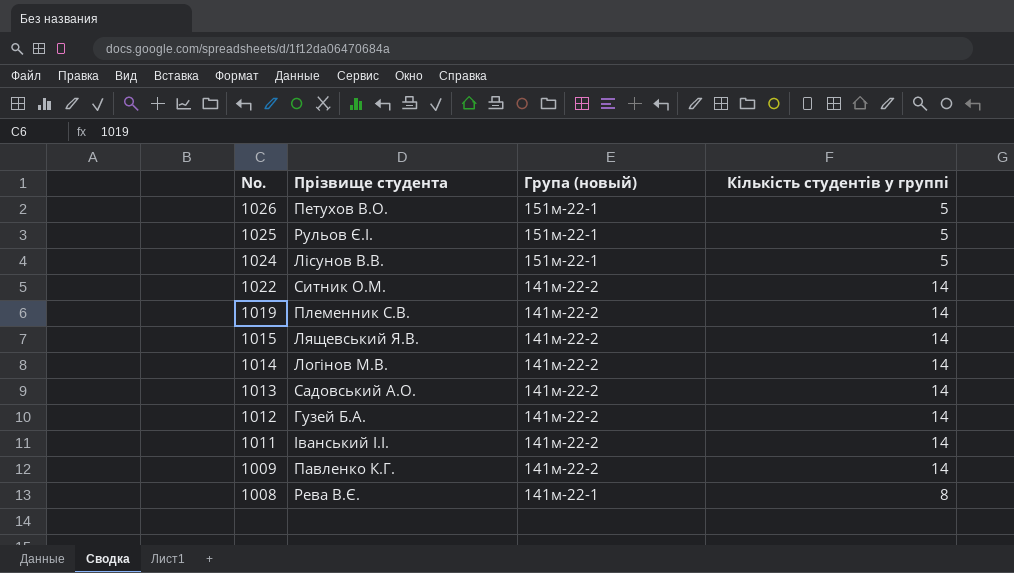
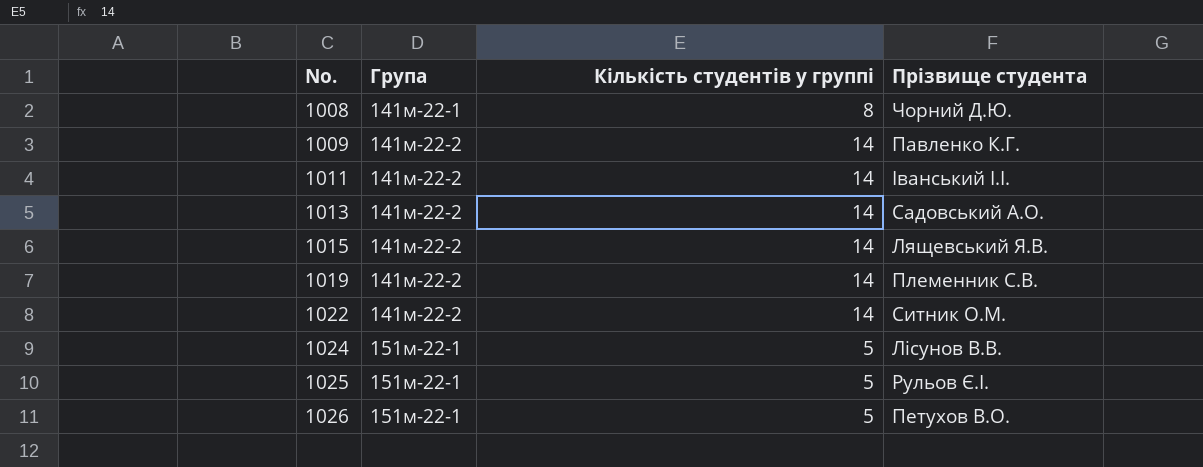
row order: No. descending -> No. ascending
column name: Група (новый) -> Група
column Прізвище студента | position: 2 -> 4
row 1014: Логінов М.В. | 141м-22-2 | 14 -> none
row 1012: Гузей Б.А. | 141м-22-2 | 14 -> none
1008 | Прізвище студента: Рева В.Є. -> Чорний Д.Ю.

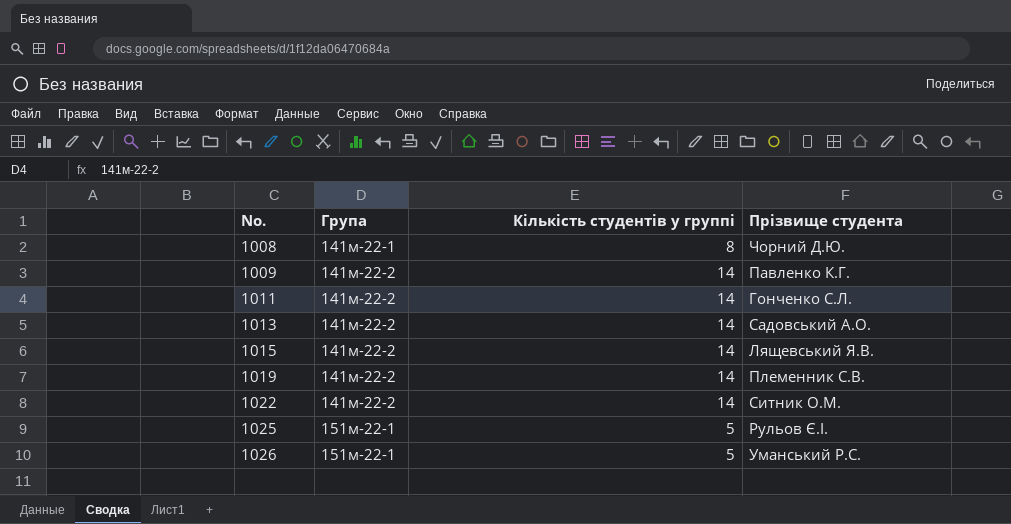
row 1024: 151м-22-1 | 5 | Лісунов В.В. -> none
1011 | Прізвище студента: Іванський І.І. -> Гонченко С.Л.
1026 | Прізвище студента: Петухов В.О. -> Уманський Р.С.

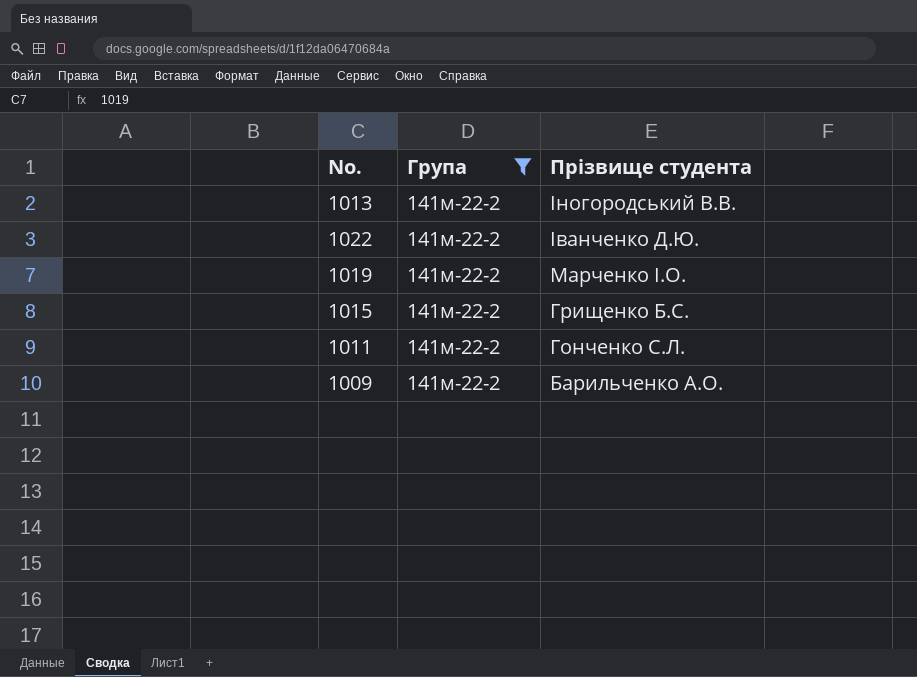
filter: none -> Група = 141м-22-2
row order: No. ascending -> Прізвище студента descending
column Кількість студентів у группі | position: 3 -> none
1013 | Прізвище студента: Садовський А.О. -> Іногородський В.В.
1022 | Прізвище студента: Ситник О.М. -> Іванченко Д.Ю.
1019 | Прізвище студента: Племенник С.В. -> Марченко І.О.
1015 | Прізвище студента: Лящевський Я.В. -> Грищенко Б.С.
1009 | Прізвище студента: Павленко К.Г. -> Барильченко А.О.

